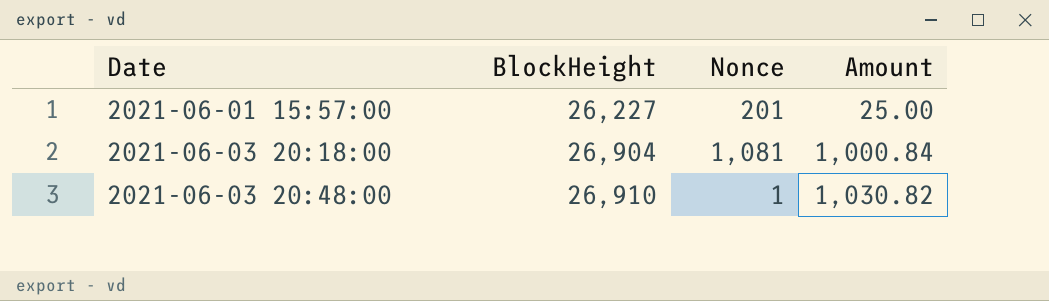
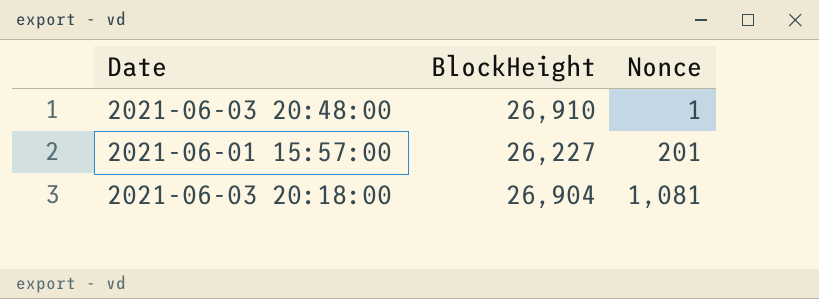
row order: Date ascending -> Nonce ascending
column Amount | position: 4 -> none

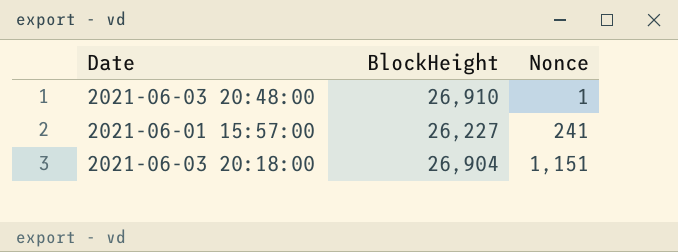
2021-06-01 15:57:00 | Nonce: 201 -> 241
2021-06-03 20:18:00 | Nonce: 1,081 -> 1,151

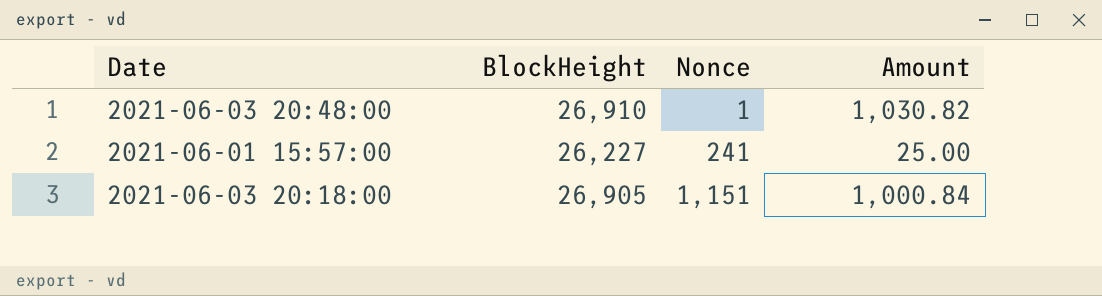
column Amount | position: none -> 4
2021-06-03 20:18:00 | BlockHeight: 26,904 -> 26,905

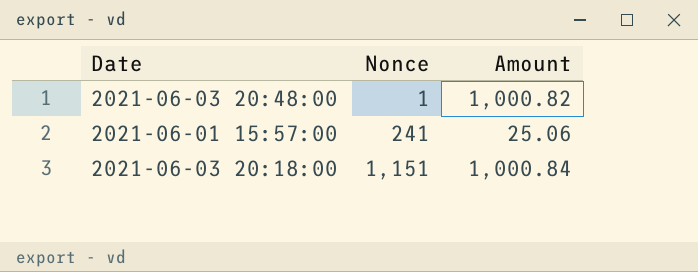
column BlockHeight | position: 2 -> none
2021-06-03 20:48:00 | Amount: 1,030.82 -> 1,000.82
2021-06-01 15:57:00 | Amount: 25.00 -> 25.06

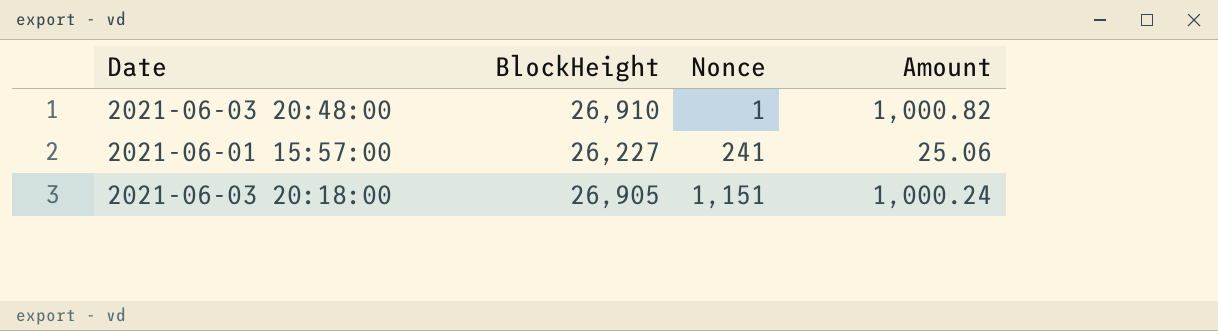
column BlockHeight | position: none -> 2
2021-06-03 20:18:00 | Amount: 1,000.84 -> 1,000.24

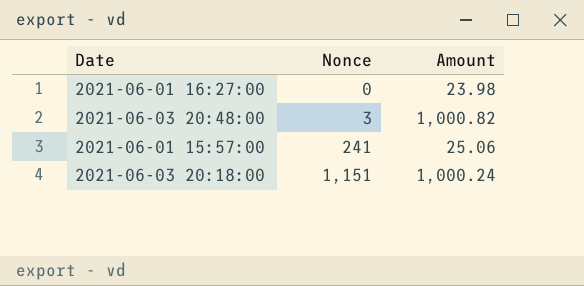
column BlockHeight | position: 2 -> none
row 2021-06-01 16:27:00: none -> 0 | 23.98
2021-06-03 20:48:00 | Nonce: 1 -> 3

